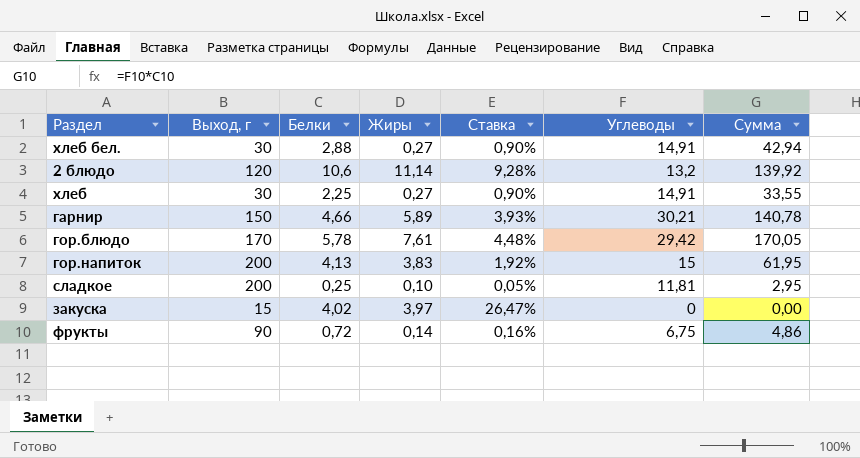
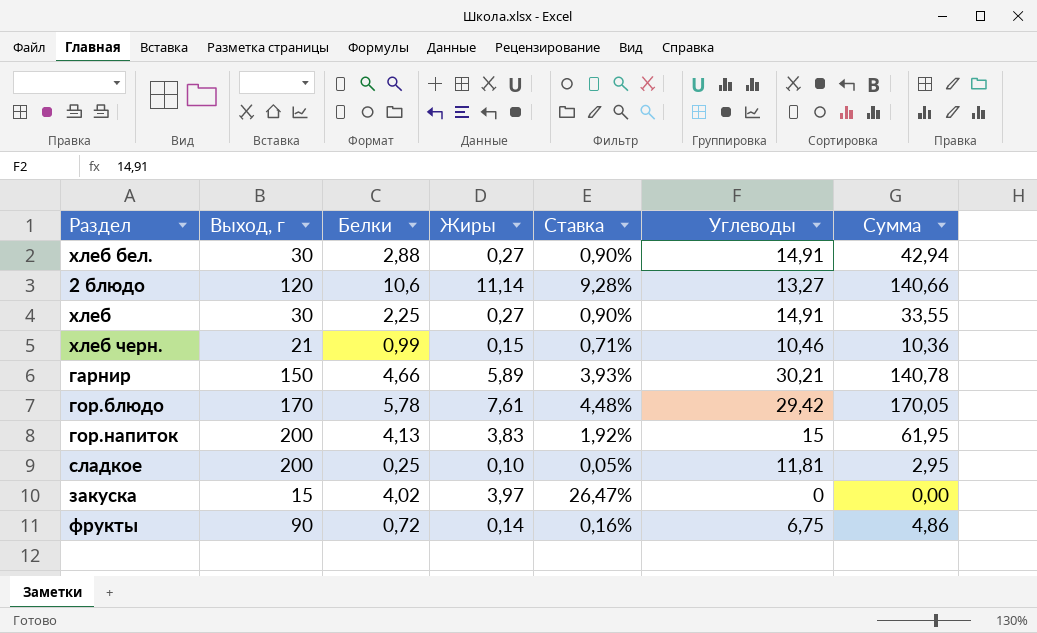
2 блюдо | Углеводы: 13,2 -> 13,27
2 блюдо | Сумма: 139,92 -> 140,66
row хлеб черн.: none -> 21 | 0,99 | 0,15 | 0,71% | 10,46 | 10,36

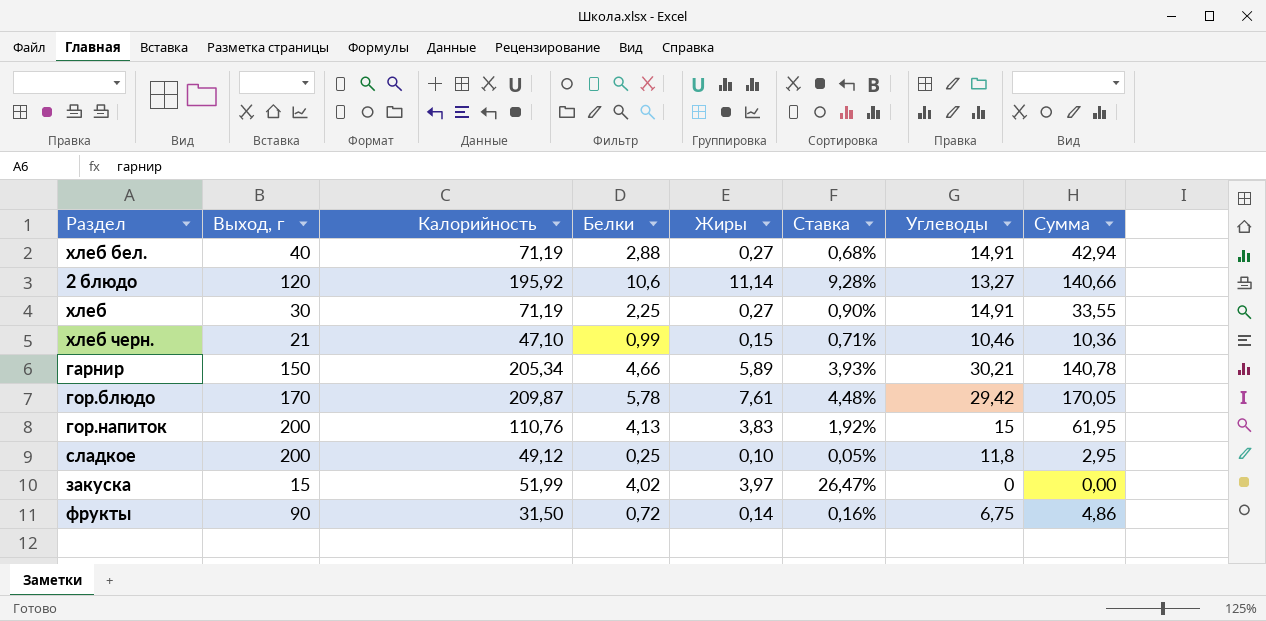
column Калорийность | position: none -> 3
хлеб бел. | Выход, г: 30 -> 40
хлеб бел. | Ставка: 0,90% -> 0,68%
сладкое | Углеводы: 11,81 -> 11,8

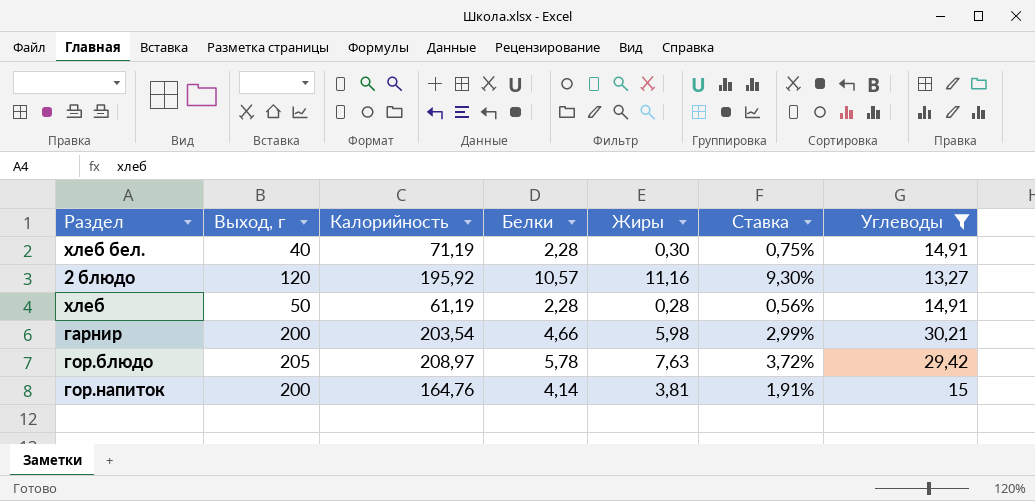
filter: none -> Углеводы >= 13,27
column Сумма | formula: [Белки] * [Углеводы] -> none
хлеб бел. | Белки: 2,88 -> 2,28
хлеб бел. | Жиры: 0,27 -> 0,30
хлеб бел. | Ставка: 0,68% -> 0,75%
2 блюдо | Белки: 10,6 -> 10,57
2 блюдо | Жиры: 11,14 -> 11,16
2 блюдо | Ставка: 9,28% -> 9,30%
хлеб | Выход, г: 30 -> 50
хлеб | Калорийность: 71,19 -> 61,19
хлеб | Белки: 2,25 -> 2,28
хлеб | Жиры: 0,27 -> 0,28
хлеб | Ставка: 0,90% -> 0,56%
гарнир | Выход, г: 150 -> 200
гарнир | Калорийность: 205,34 -> 203,54
гарнир | Жиры: 5,89 -> 5,98
гарнир | Ставка: 3,93% -> 2,99%
гор.блюдо | Выход, г: 170 -> 205
гор.блюдо | Калорийность: 209,87 -> 208,97
гор.блюдо | Жиры: 7,61 -> 7,63
гор.блюдо | Ставка: 4,48% -> 3,72%
гор.напиток | Калорийность: 110,76 -> 164,76
гор.напиток | Белки: 4,13 -> 4,14
гор.напиток | Жиры: 3,83 -> 3,81
гор.напиток | Ставка: 1,92% -> 1,91%

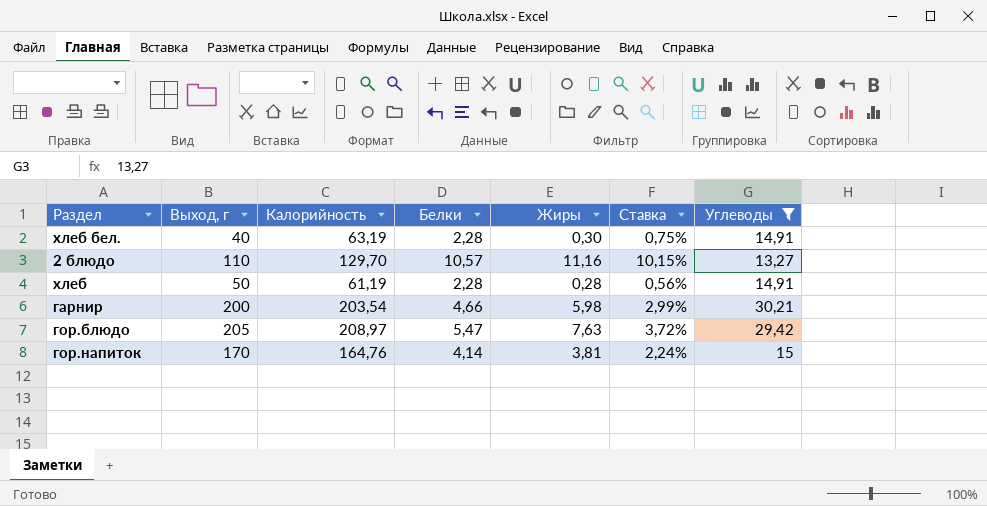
хлеб бел. | Калорийность: 71,19 -> 63,19
2 блюдо | Выход, г: 120 -> 110
2 блюдо | Калорийность: 195,92 -> 129,70
2 блюдо | Ставка: 9,30% -> 10,15%
гор.блюдо | Белки: 5,78 -> 5,47
гор.напиток | Выход, г: 200 -> 170
гор.напиток | Ставка: 1,91% -> 2,24%

